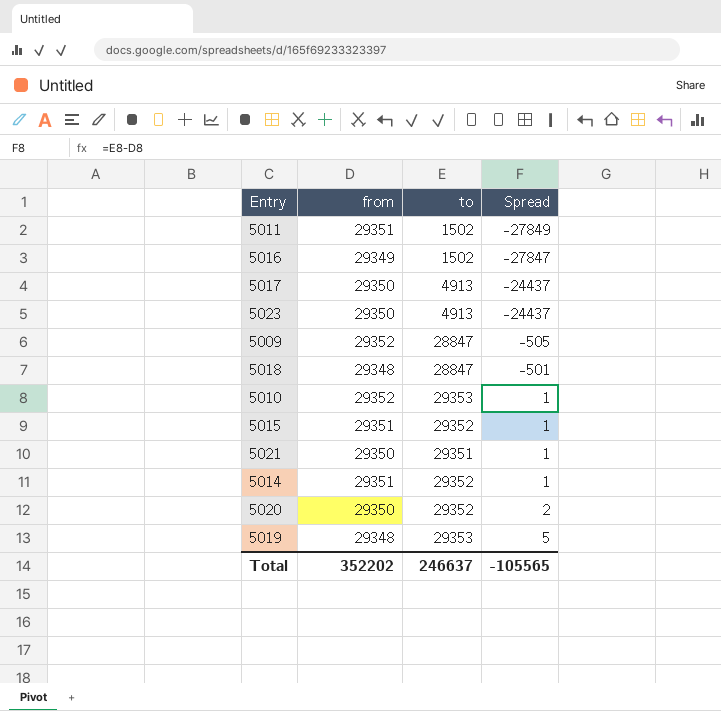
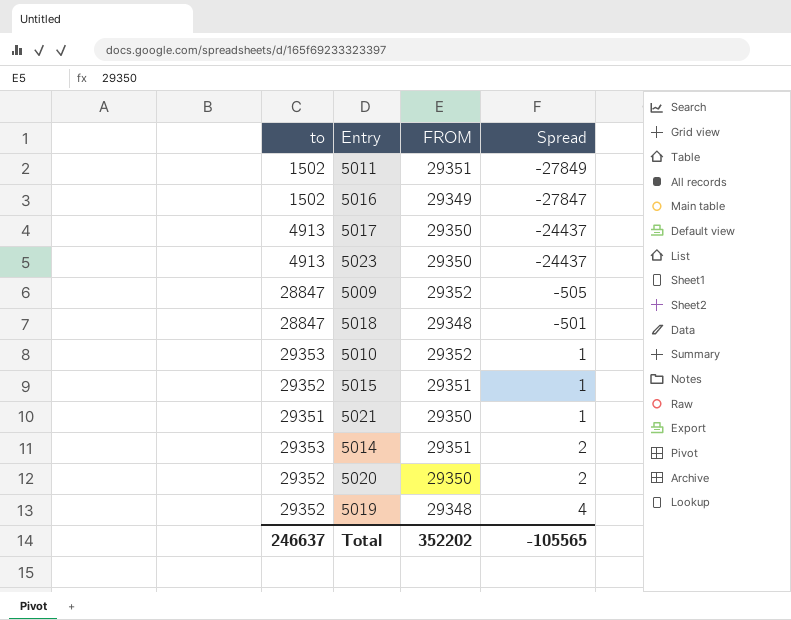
column to | position: 3 -> 1
column name: from -> FROM
5014 | to: 29352 -> 29353
5014 | Spread: 1 -> 2
5019 | to: 29353 -> 29352
5019 | Spread: 5 -> 4

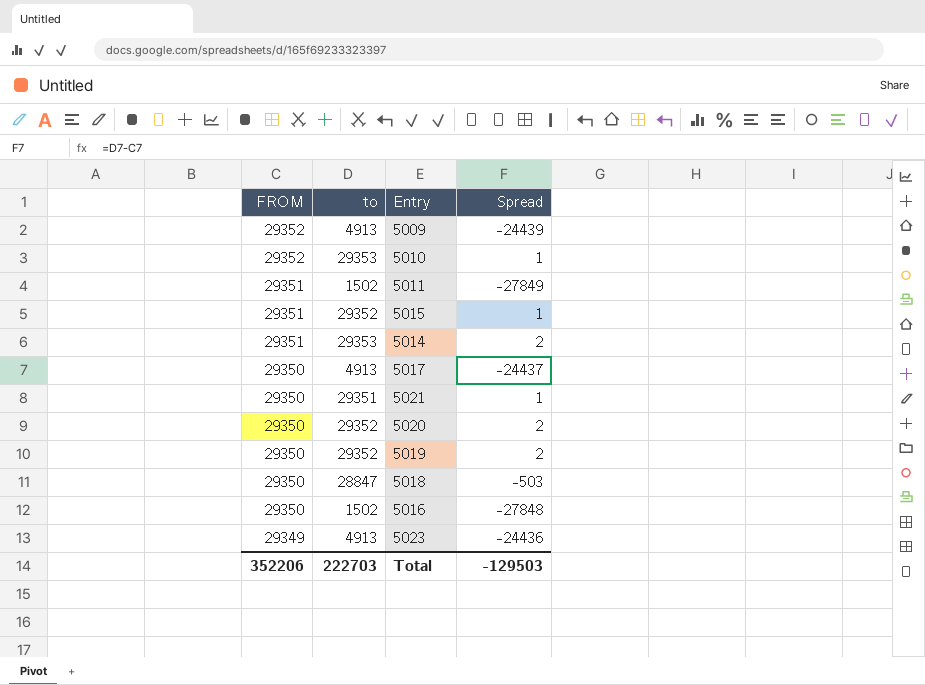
row order: Spread ascending -> FROM descending
column FROM | position: 3 -> 1
5009 | to: 28847 -> 4913
5009 | Spread: -505 -> -24439
5019 | FROM: 29348 -> 29350
5019 | Spread: 4 -> 2
5018 | FROM: 29348 -> 29350
5018 | Spread: -501 -> -503
5016 | FROM: 29349 -> 29350
5016 | Spread: -27847 -> -27848
5023 | FROM: 29350 -> 29349
5023 | Spread: -24437 -> -24436
Total | FROM: 352202 -> 352206
Total | to: 246637 -> 222703
Total | Spread: -105565 -> -129503

